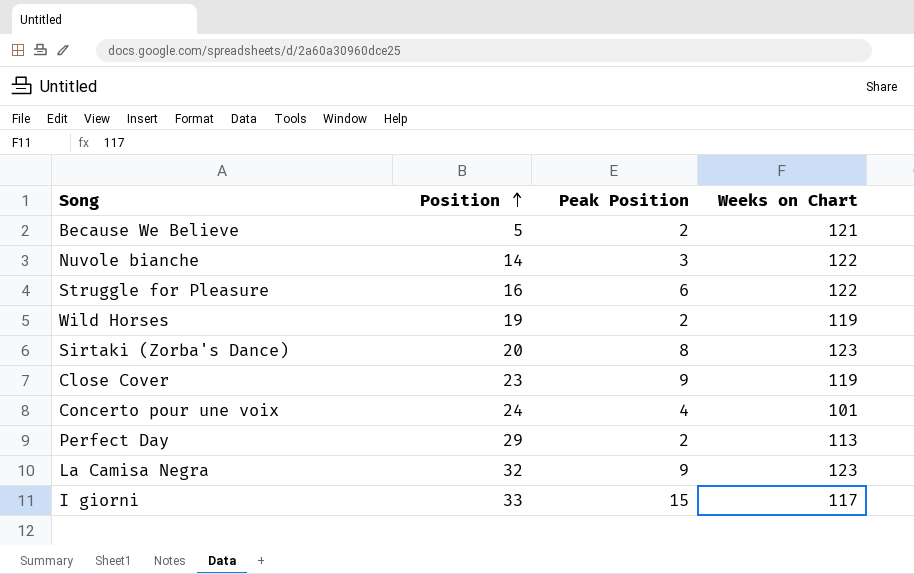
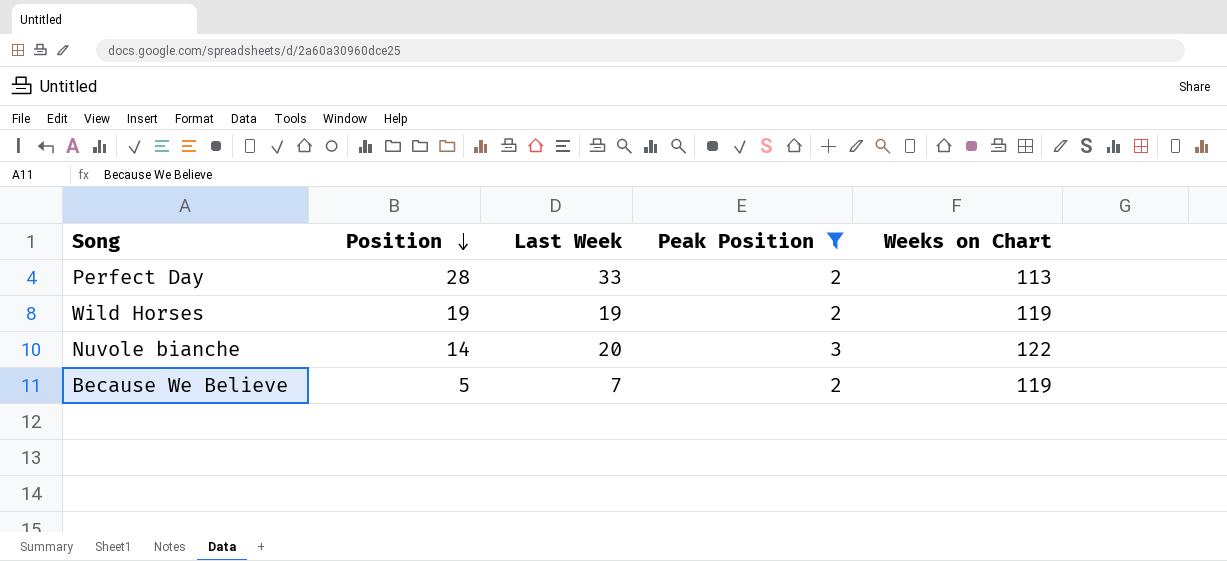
filter: none -> Peak Position <= 3
row order: Position ascending -> Position descending
column Last Week | position: none -> 3
Perfect Day | Position: 29 -> 28
Because We Believe | Weeks on Chart: 121 -> 119

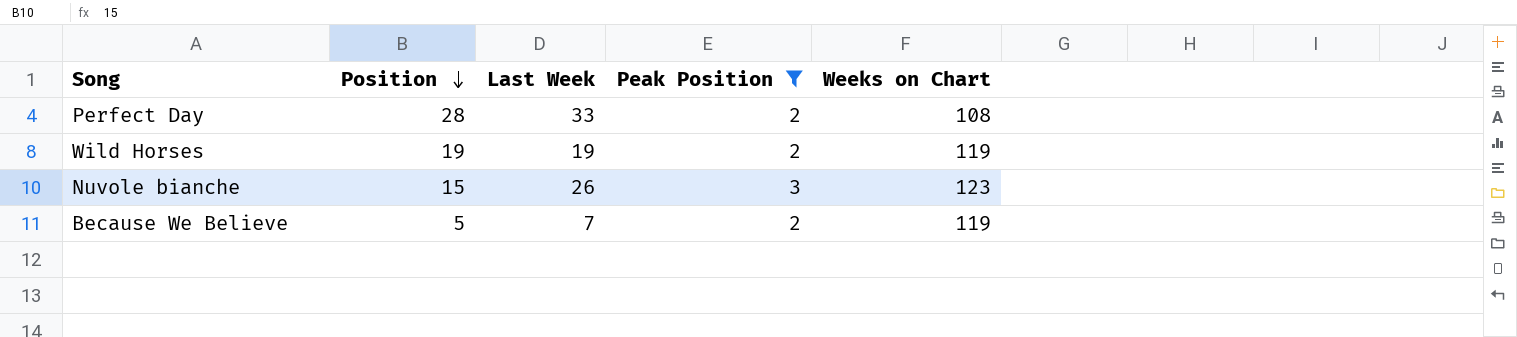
Perfect Day | Weeks on Chart: 113 -> 108
Nuvole bianche | Position: 14 -> 15
Nuvole bianche | Last Week: 20 -> 26
Nuvole bianche | Weeks on Chart: 122 -> 123

